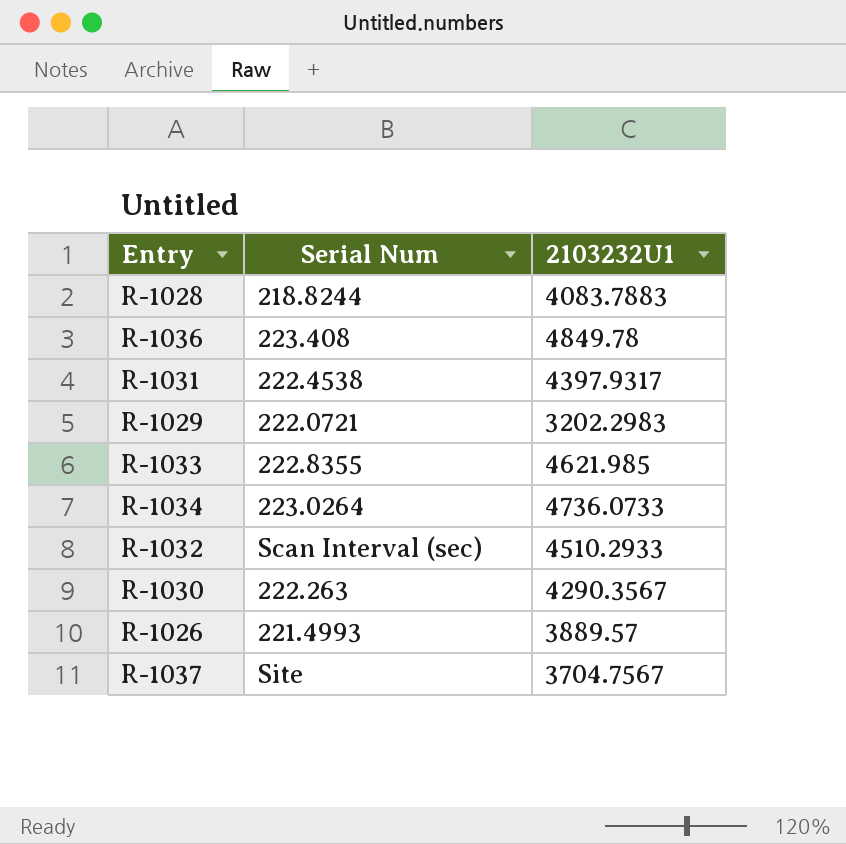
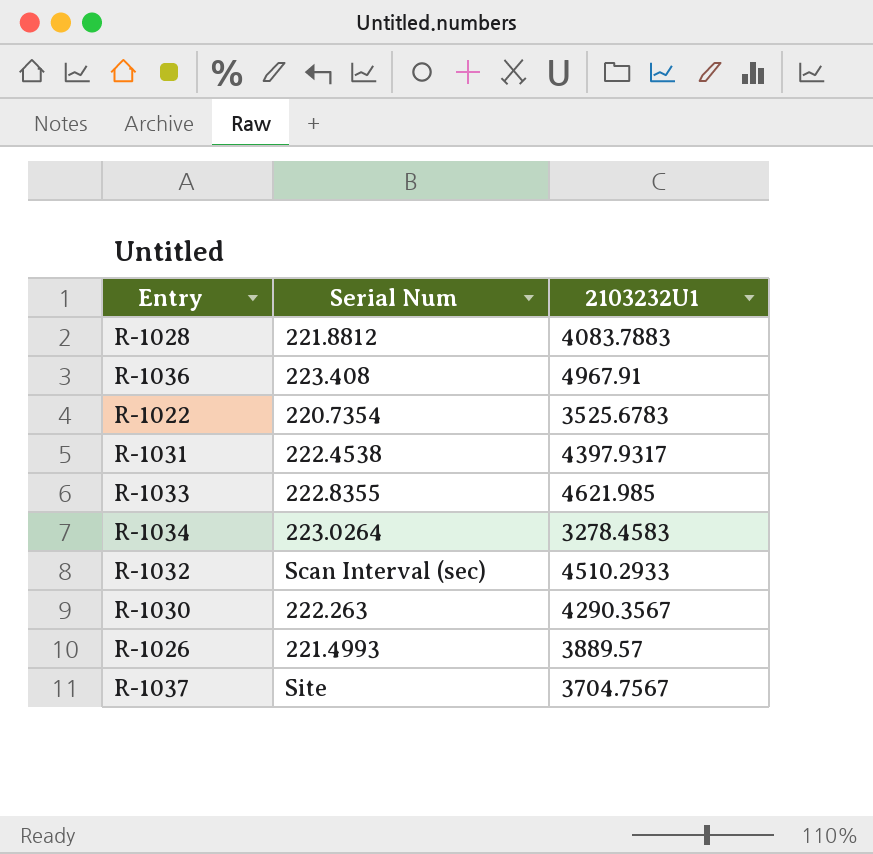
row R-1029: 222.0721 | 3202.2983 -> none
R-1028 | Serial Num: 218.8244 -> 221.8812
R-1036 | 2103232U1: 4849.78 -> 4967.91
row R-1022: none -> 220.7354 | 3525.6783
R-1034 | 2103232U1: 4736.0733 -> 3278.4583

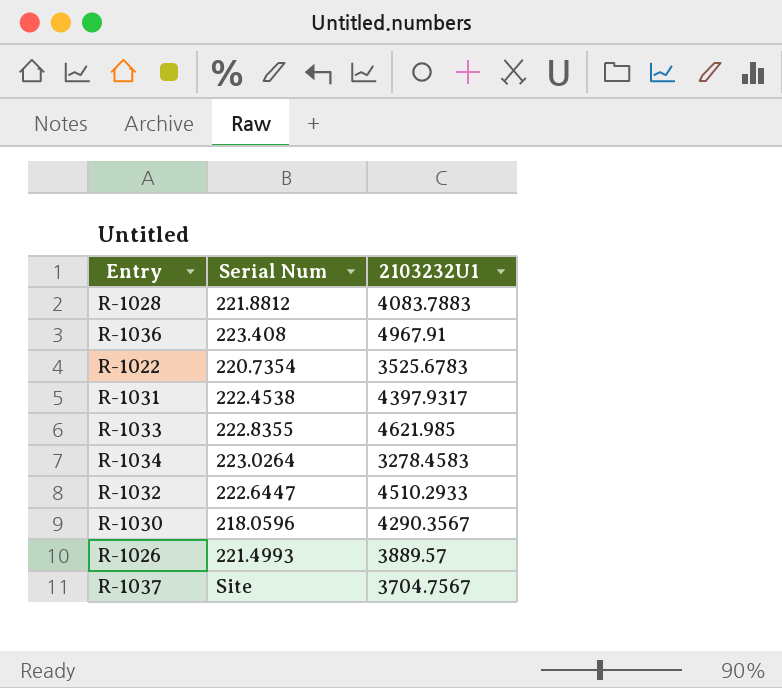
R-1032 | Serial Num: Scan Interval (sec) -> 222.6447
R-1030 | Serial Num: 222.263 -> 218.0596

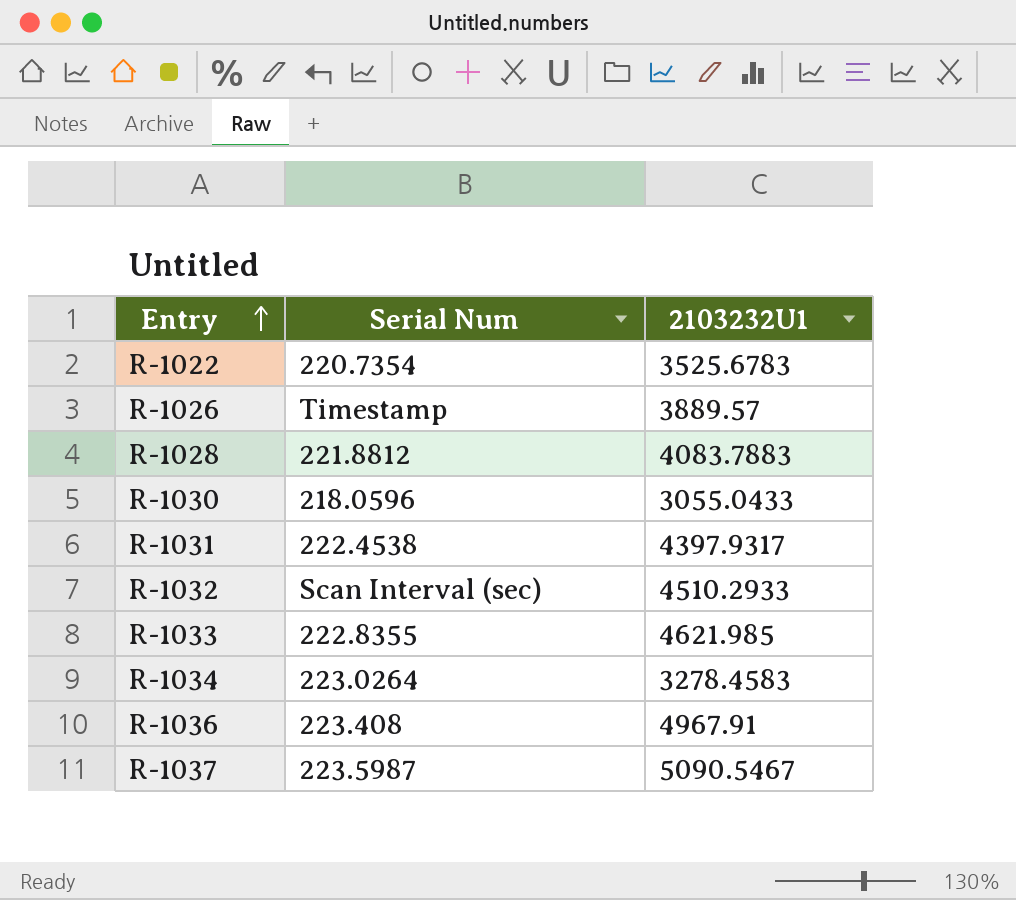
row order: none -> Entry ascending
R-1026 | Serial Num: 221.4993 -> Timestamp
R-1030 | 2103232U1: 4290.3567 -> 3055.0433
R-1032 | Serial Num: 222.6447 -> Scan Interval (sec)
R-1037 | Serial Num: Site -> 223.5987
R-1037 | 2103232U1: 3704.7567 -> 5090.5467

